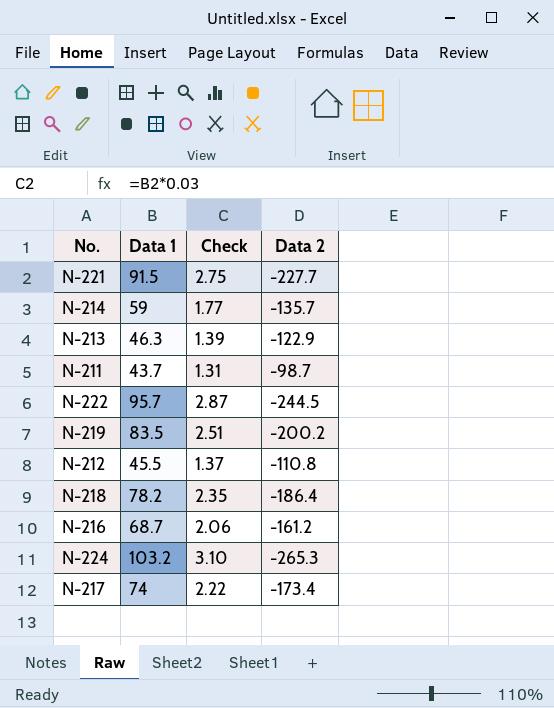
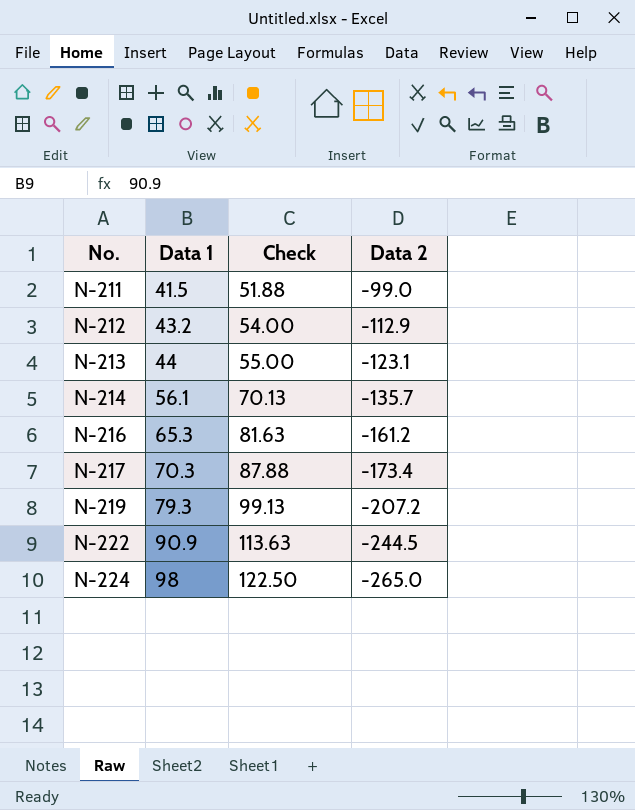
row order: none -> No. ascending
column Check | formula: [Data 1] * 0.03 -> [Data 1] * 1.25
row N-221: 91.5 | 2.75 | -227.7 -> none
row N-218: 78.2 | 2.35 | -186.4 -> none
N-211 | Data 1: 43.7 -> 41.5
N-211 | Data 2: -98.7 -> -99.0
N-212 | Data 1: 45.5 -> 43.2
N-212 | Data 2: -110.8 -> -112.9
N-213 | Data 1: 46.3 -> 44
N-213 | Data 2: -122.9 -> -123.1
N-214 | Data 1: 59 -> 56.1
N-216 | Data 1: 68.7 -> 65.3
N-217 | Data 1: 74 -> 70.3
N-219 | Data 1: 83.5 -> 79.3
N-219 | Data 2: -200.2 -> -207.2
N-222 | Data 1: 95.7 -> 90.9
N-224 | Data 1: 103.2 -> 98
N-224 | Data 2: -265.3 -> -265.0

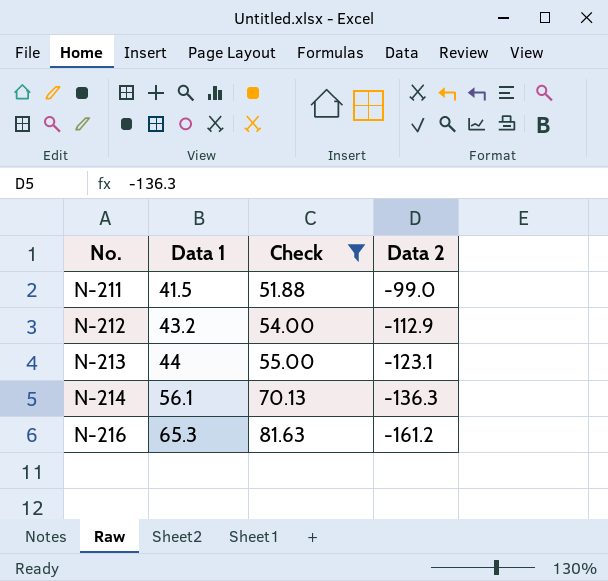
filter: none -> Check <= 81.63
N-214 | Data 2: -135.7 -> -136.3

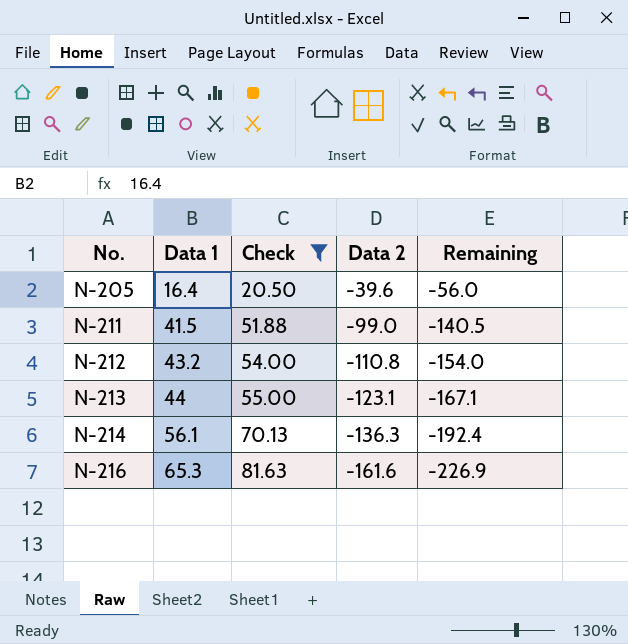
column Remaining | formula: none -> [Data 2] - [Data 1]
row N-205: none -> 16.4 | 20.50 | -39.6 | -56.0
N-212 | Data 2: -112.9 -> -110.8
N-216 | Data 2: -161.2 -> -161.6

